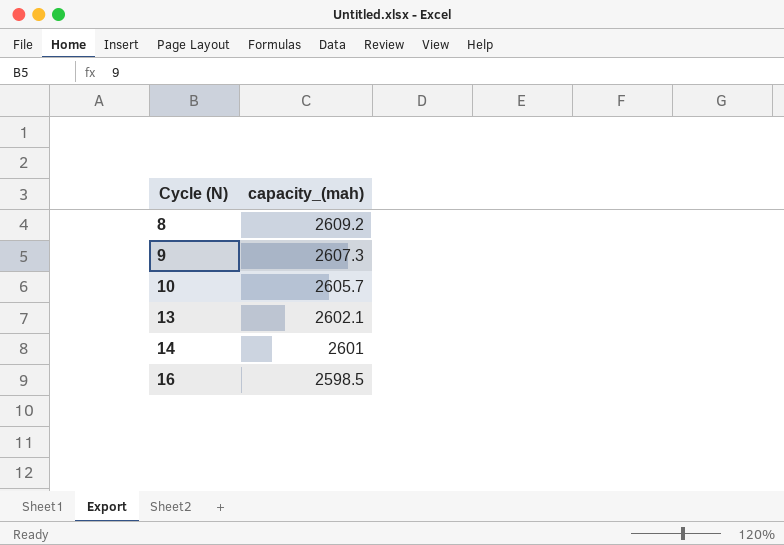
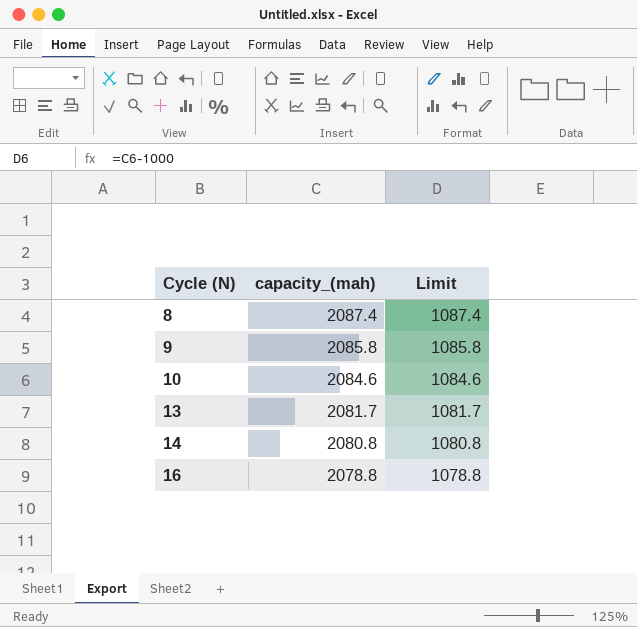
column Limit | formula: none -> [capacity_(mah)] - 1000
8 | capacity_(mah): 2609.2 -> 2087.4
9 | capacity_(mah): 2607.3 -> 2085.8
10 | capacity_(mah): 2605.7 -> 2084.6
13 | capacity_(mah): 2602.1 -> 2081.7
14 | capacity_(mah): 2601 -> 2080.8
16 | capacity_(mah): 2598.5 -> 2078.8

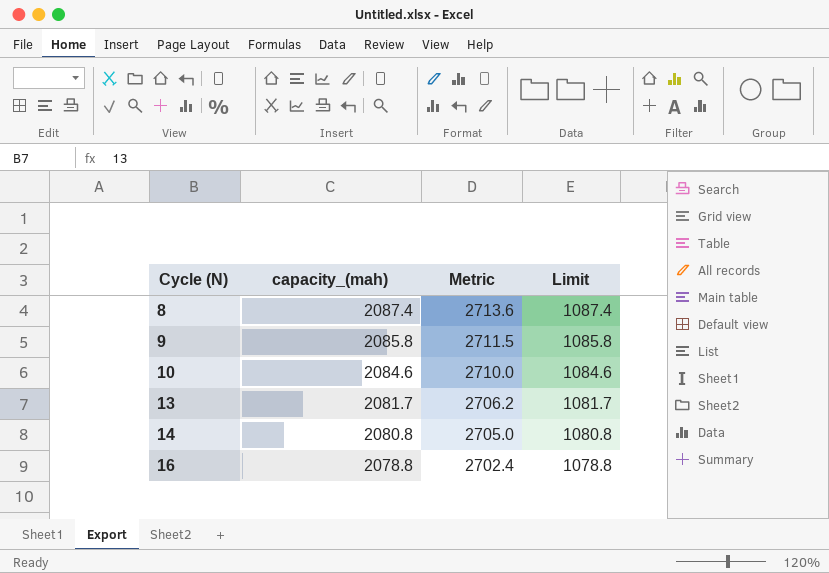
column Metric | formula: none -> [capacity_(mah)] * 1.3

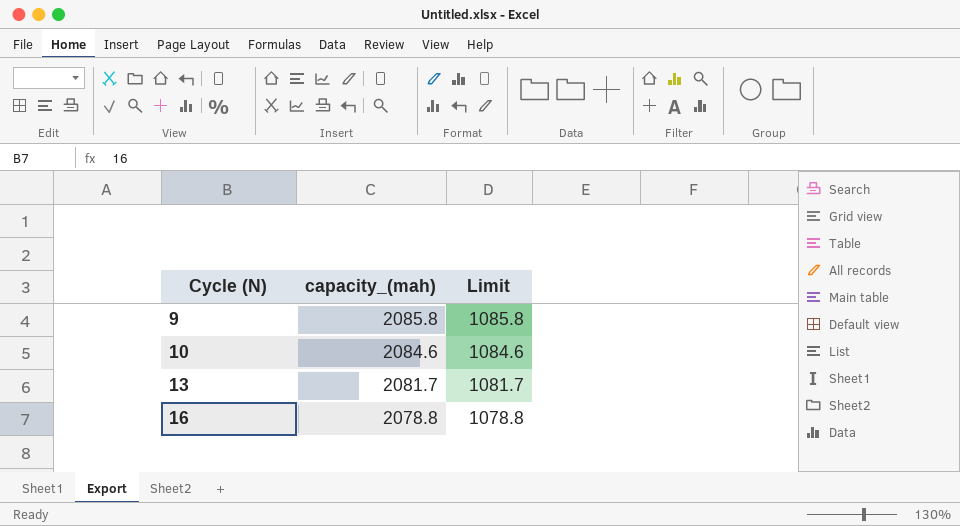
column Metric | formula: [capacity_(mah)] * 1.3 -> none
row 8: 2087.4 | 2713.6 | 1087.4 -> none
row 14: 2080.8 | 2705.0 | 1080.8 -> none

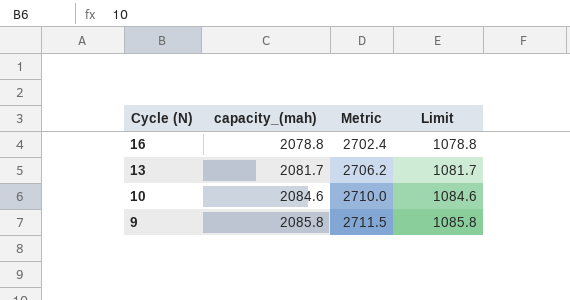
row order: Cycle (N) ascending -> Cycle (N) descending
column Metric | formula: none -> [capacity_(mah)] * 1.3

